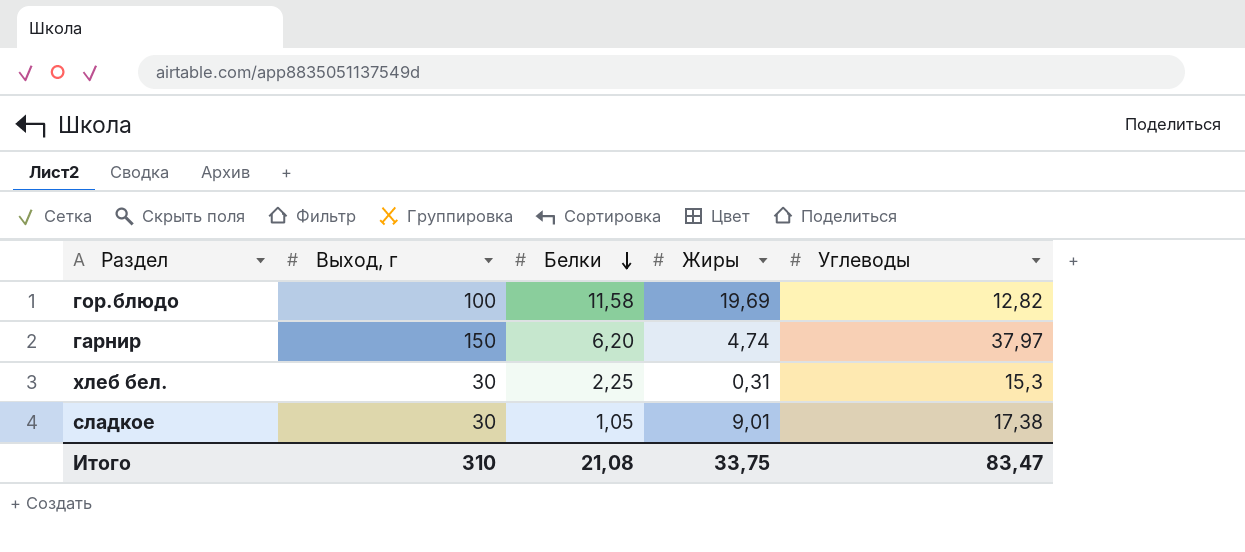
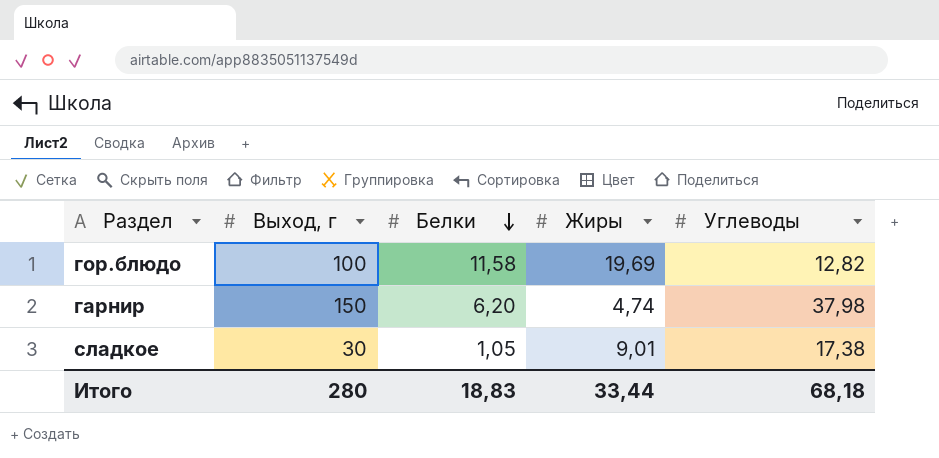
row хлеб бел.: 30 | 2,25 | 0,31 | 15,3 -> none
гарнир | Углеводы: 37,97 -> 37,98
Итого | Выход, г: 310 -> 280
Итого | Белки: 21,08 -> 18,83
Итого | Жиры: 33,75 -> 33,44
Итого | Углеводы: 83,47 -> 68,18

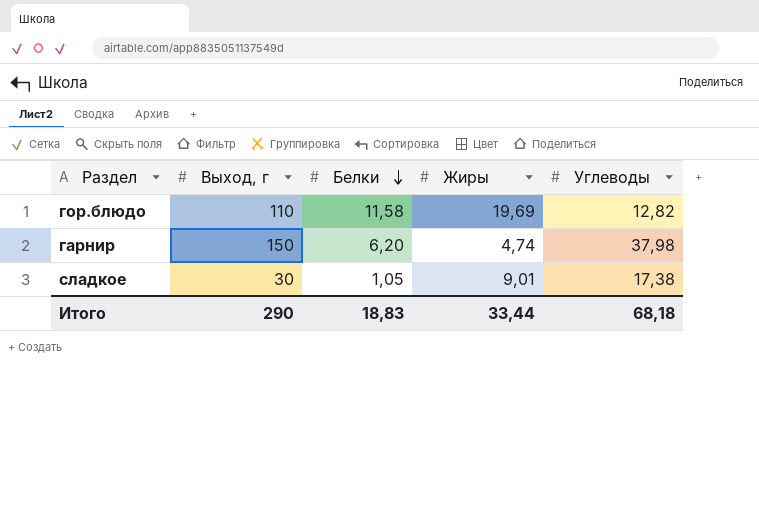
гор.блюдо | Выход, г: 100 -> 110
Итого | Выход, г: 280 -> 290

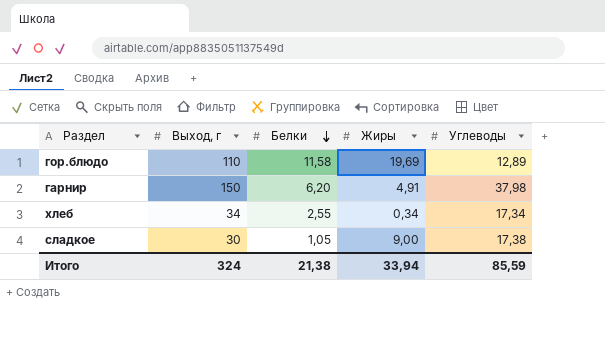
гор.блюдо | Углеводы: 12,82 -> 12,89
гарнир | Жиры: 4,74 -> 4,91
row хлеб: none -> 34 | 2,55 | 0,34 | 17,34
сладкое | Жиры: 9,01 -> 9,00
Итого | Выход, г: 290 -> 324
Итого | Белки: 18,83 -> 21,38
Итого | Жиры: 33,44 -> 33,94
Итого | Углеводы: 68,18 -> 85,59

